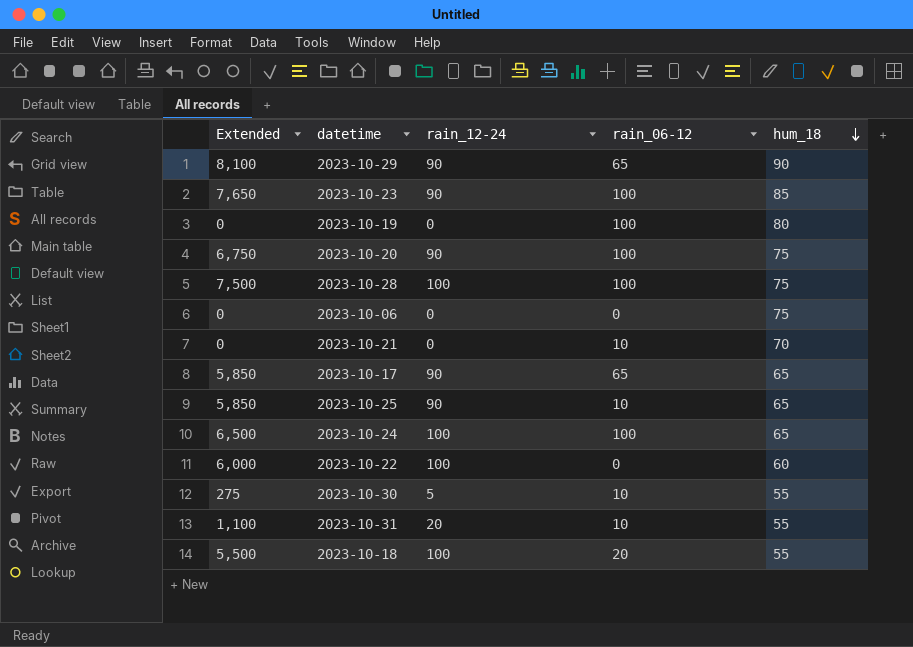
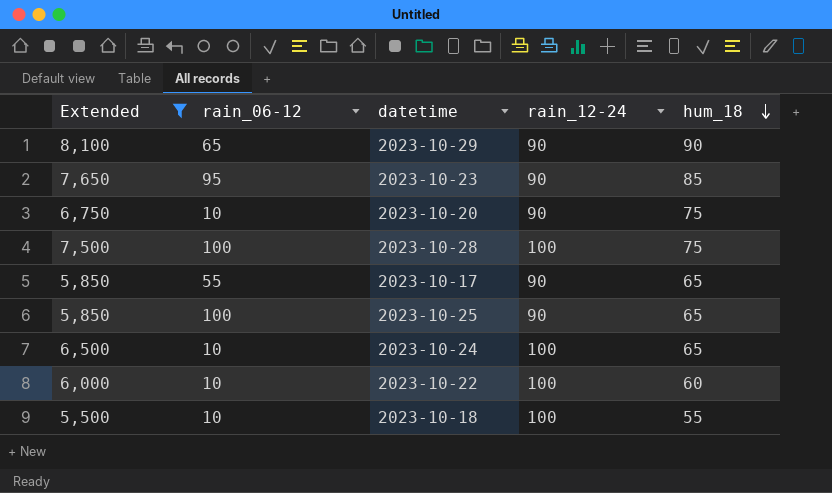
filter: none -> Extended >= 5,500
column rain_06-12 | position: 4 -> 2
2023-10-23 | rain_06-12: 100 -> 95
2023-10-20 | rain_06-12: 100 -> 10
2023-10-17 | rain_06-12: 65 -> 55
2023-10-25 | rain_06-12: 10 -> 100
2023-10-24 | rain_06-12: 100 -> 10
2023-10-22 | rain_06-12: 0 -> 10
2023-10-18 | rain_06-12: 20 -> 10

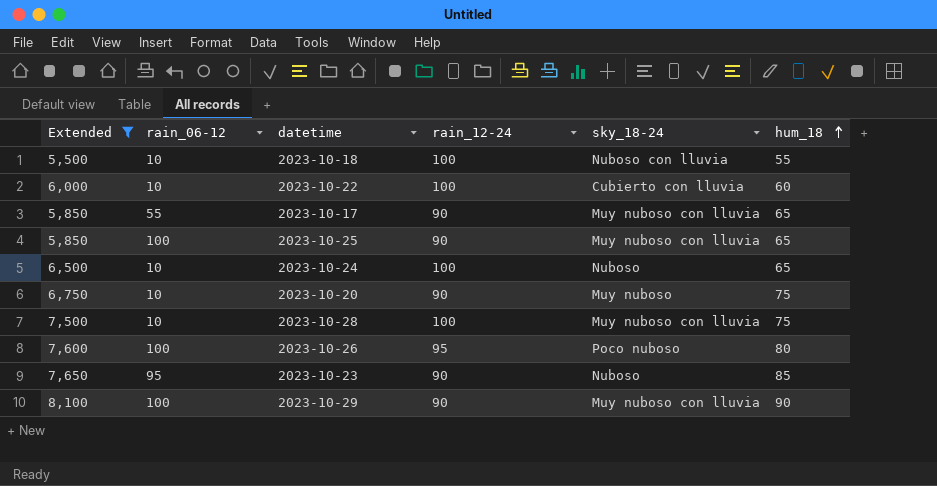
row order: hum_18 descending -> hum_18 ascending
column sky_18-24 | position: none -> 5
2023-10-28 | rain_06-12: 100 -> 10
row 2023-10-26: none -> 7,600 | 100 | 95 | Poco nuboso | 80
2023-10-29 | rain_06-12: 65 -> 100

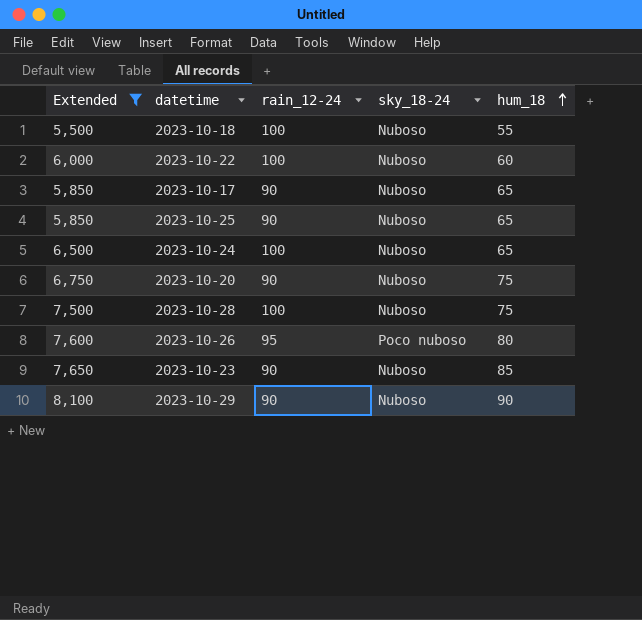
column rain_06-12 | position: 2 -> none
2023-10-18 | sky_18-24: Nuboso con lluvia -> Nuboso
2023-10-22 | sky_18-24: Cubierto con lluvia -> Nuboso
2023-10-17 | sky_18-24: Muy nuboso con lluvia -> Nuboso
2023-10-25 | sky_18-24: Muy nuboso con lluvia -> Nuboso
2023-10-20 | sky_18-24: Muy nuboso -> Nuboso
2023-10-28 | sky_18-24: Muy nuboso con lluvia -> Nuboso
2023-10-29 | sky_18-24: Muy nuboso con lluvia -> Nuboso

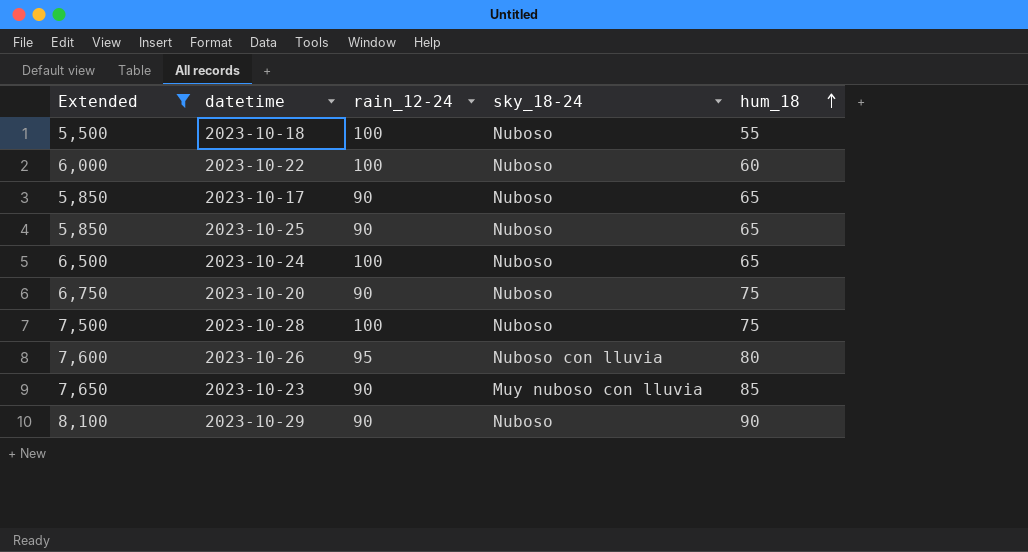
2023-10-26 | sky_18-24: Poco nuboso -> Nuboso con lluvia
2023-10-23 | sky_18-24: Nuboso -> Muy nuboso con lluvia

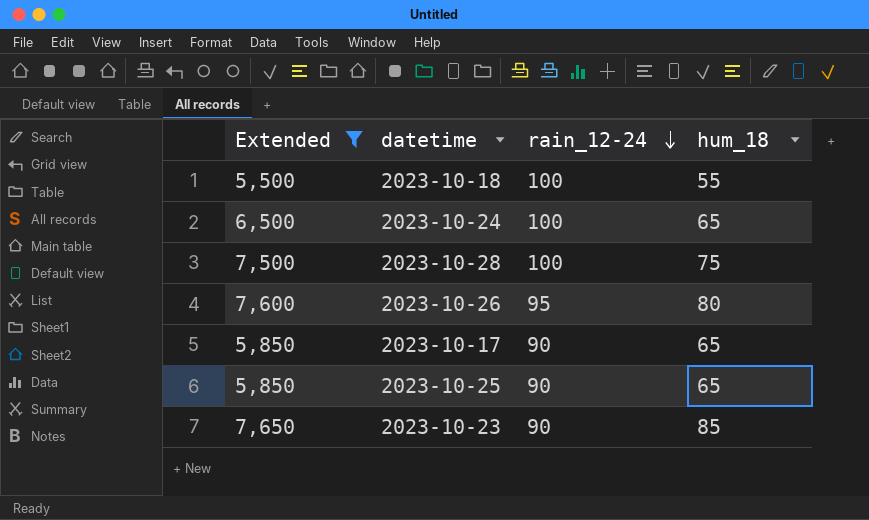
row order: hum_18 ascending -> rain_12-24 descending
column sky_18-24 | position: 4 -> none
row 2023-10-22: 6,000 | 100 | Nuboso | 60 -> none
row 2023-10-20: 6,750 | 90 | Nuboso | 75 -> none
row 2023-10-29: 8,100 | 90 | Nuboso | 90 -> none

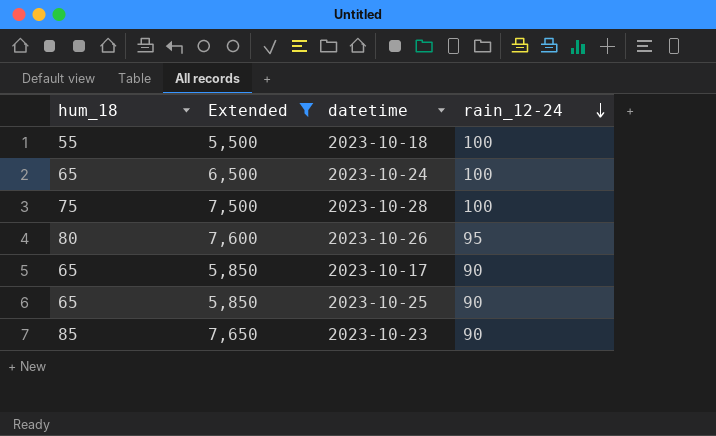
column hum_18 | position: 4 -> 1

